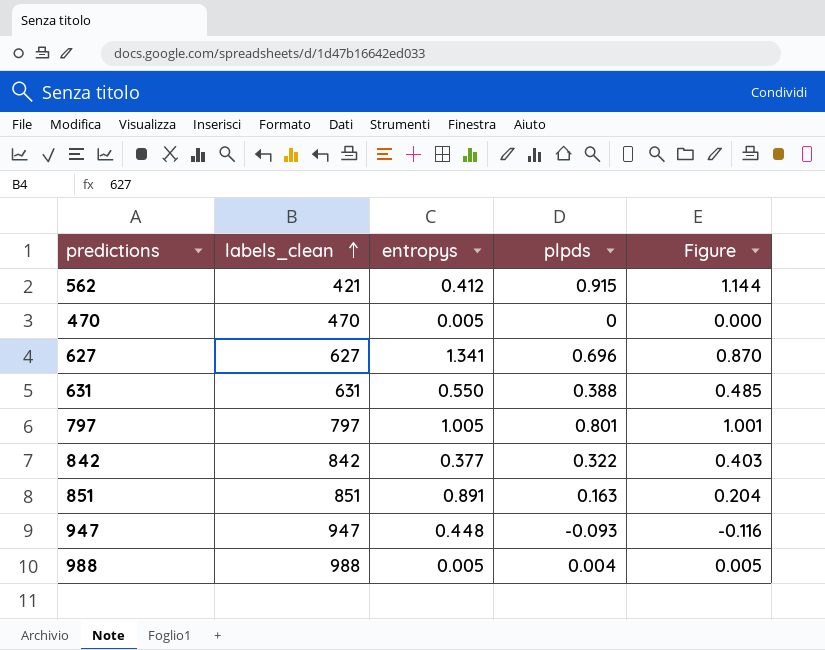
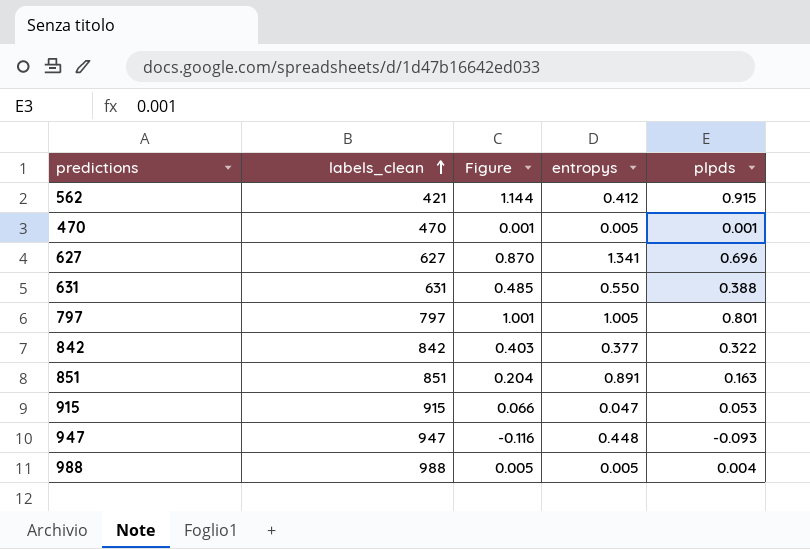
column Figure | position: 5 -> 3
470 | Figure: 0.000 -> 0.001
470 | plpds: 0 -> 0.001
row 915: none -> 915 | 0.066 | 0.047 | 0.053

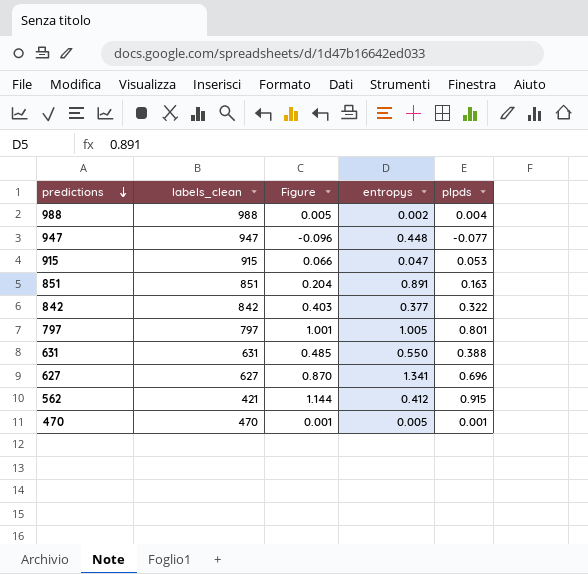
row order: labels_clean ascending -> predictions descending
988 | entropys: 0.005 -> 0.002
947 | Figure: -0.116 -> -0.096
947 | plpds: -0.093 -> -0.077

